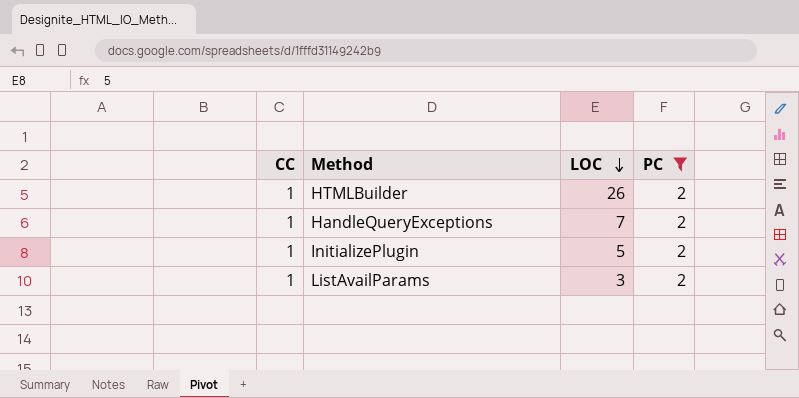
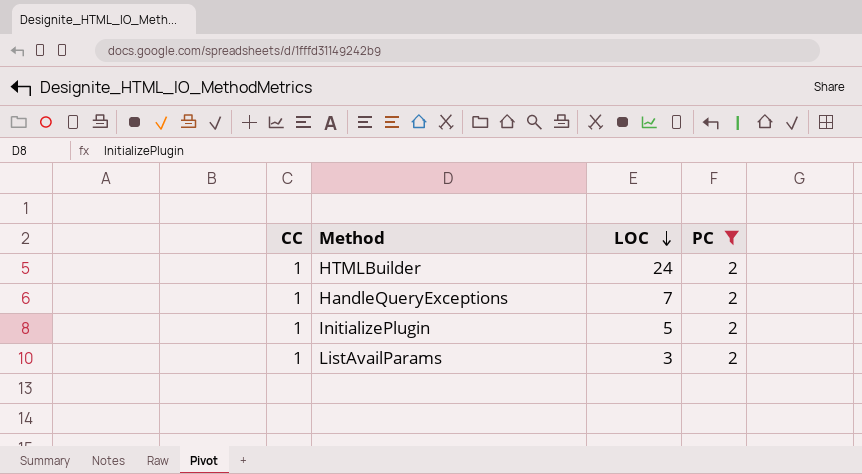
HTMLBuilder | LOC: 26 -> 24

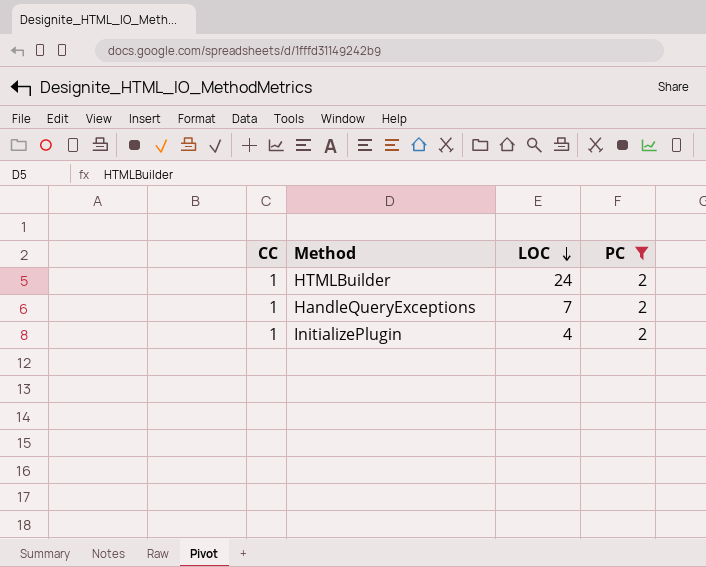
row ListAvailParams: 1 | 3 | 2 -> none
InitializePlugin | LOC: 5 -> 4

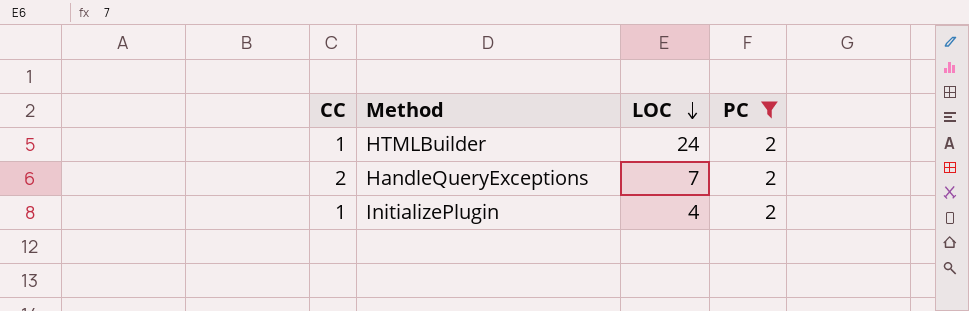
HandleQueryExceptions | CC: 1 -> 2

